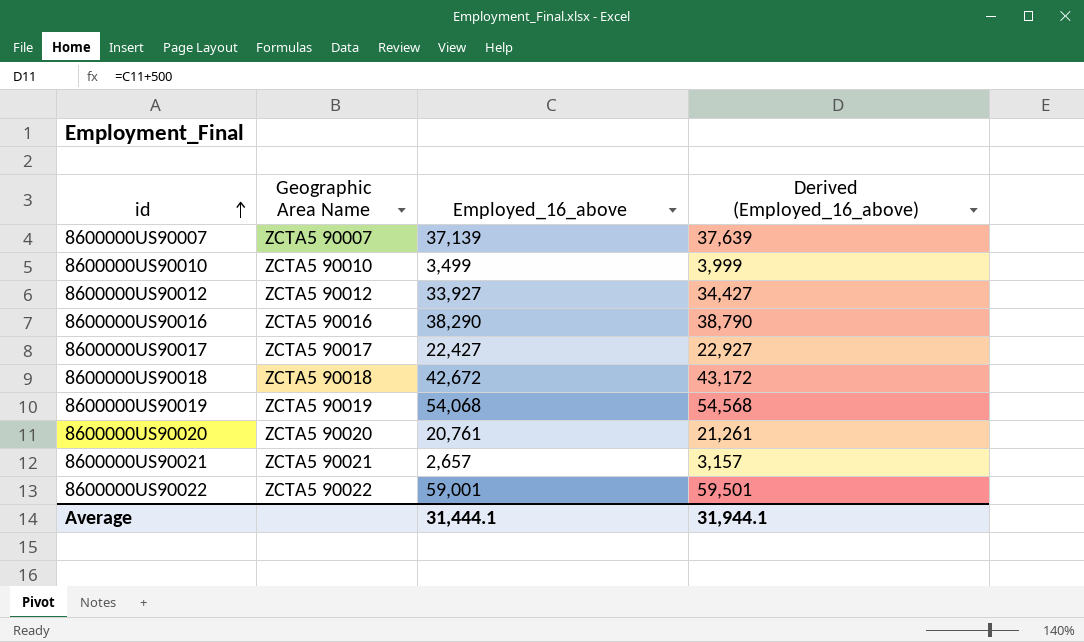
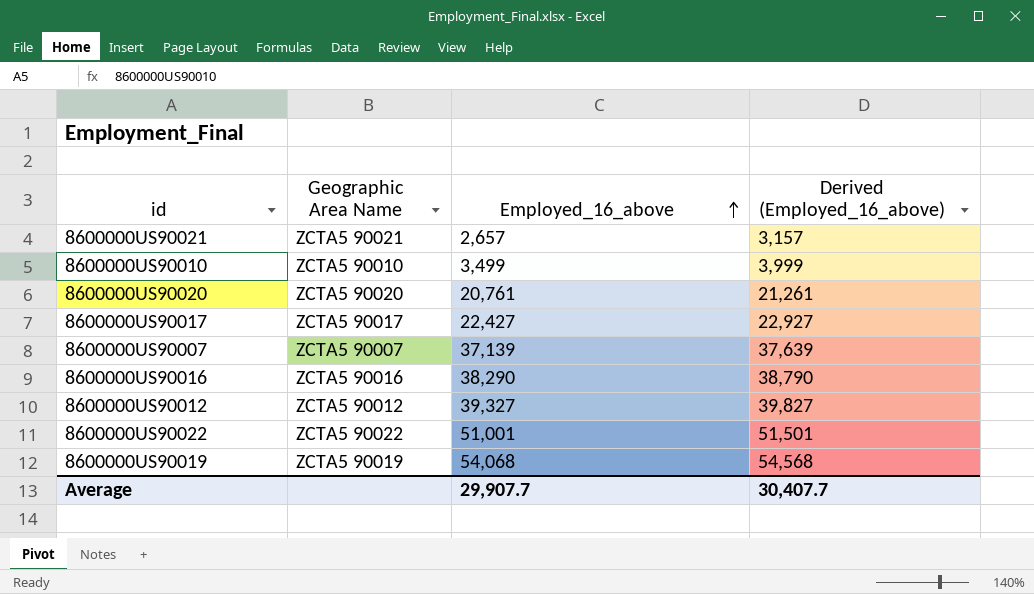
row order: id ascending -> Employed_16_above ascending
row 8600000US90018: ZCTA5 90018 | 42,672 | 43,172 -> none
8600000US90012 | Employed_16_above: 33,927 -> 39,327
8600000US90012 | Derived (Employed_16_above): 34,427 -> 39,827
8600000US90022 | Employed_16_above: 59,001 -> 51,001
8600000US90022 | Derived (Employed_16_above): 59,501 -> 51,501
Average | Employed_16_above: 31,444.1 -> 29,907.7
Average | Derived (Employed_16_above): 31,944.1 -> 30,407.7

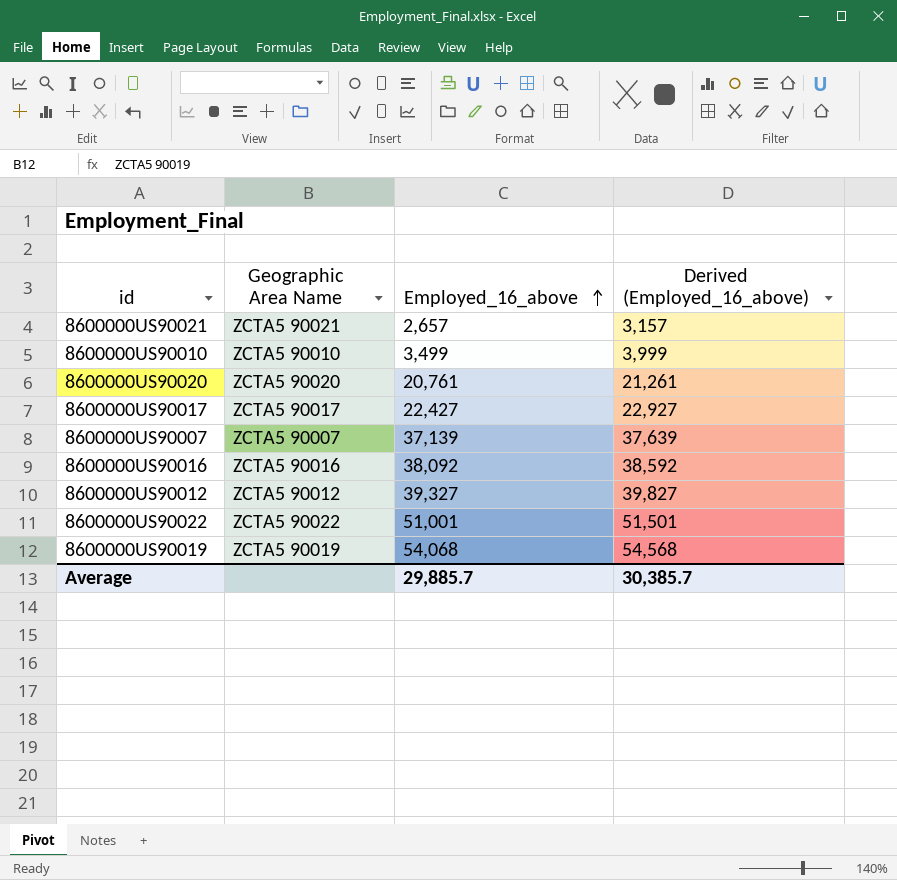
8600000US90016 | Employed_16_above: 38,290 -> 38,092
8600000US90016 | Derived (Employed_16_above): 38,790 -> 38,592
Average | Employed_16_above: 29,907.7 -> 29,885.7
Average | Derived (Employed_16_above): 30,407.7 -> 30,385.7

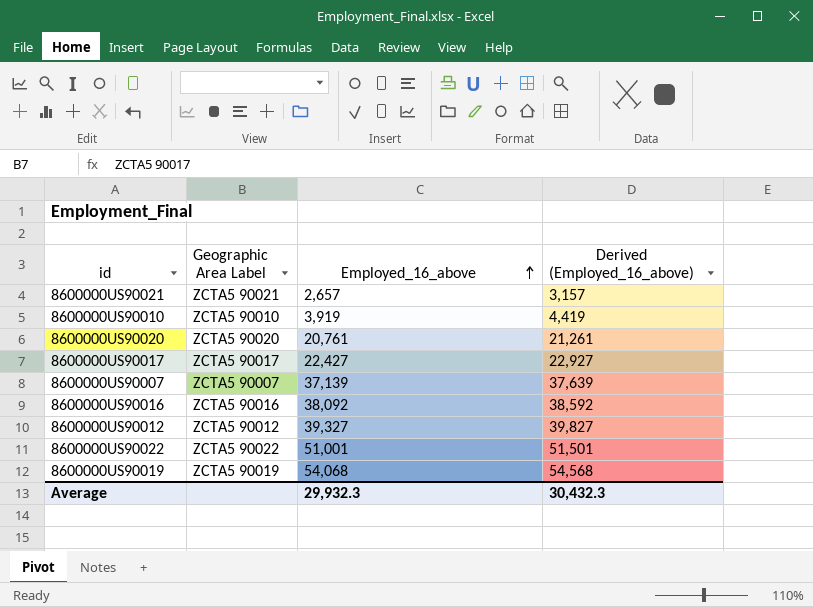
column name: Geographic Area Name -> Geographic Area Label
8600000US90010 | Employed_16_above: 3,499 -> 3,919
8600000US90010 | Derived (Employed_16_above): 3,999 -> 4,419
Average | Employed_16_above: 29,885.7 -> 29,932.3
Average | Derived (Employed_16_above): 30,385.7 -> 30,432.3

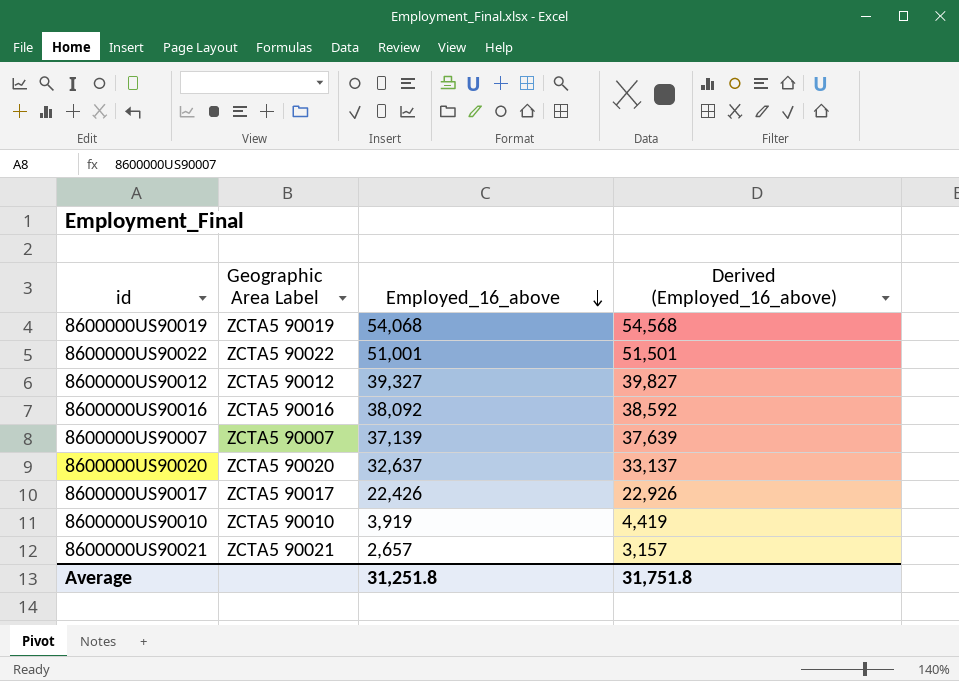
row order: Employed_16_above ascending -> Employed_16_above descending
8600000US90020 | Employed_16_above: 20,761 -> 32,637
8600000US90020 | Derived (Employed_16_above): 21,261 -> 33,137
8600000US90017 | Employed_16_above: 22,427 -> 22,426
8600000US90017 | Derived (Employed_16_above): 22,927 -> 22,926
Average | Employed_16_above: 29,932.3 -> 31,251.8
Average | Derived (Employed_16_above): 30,432.3 -> 31,751.8

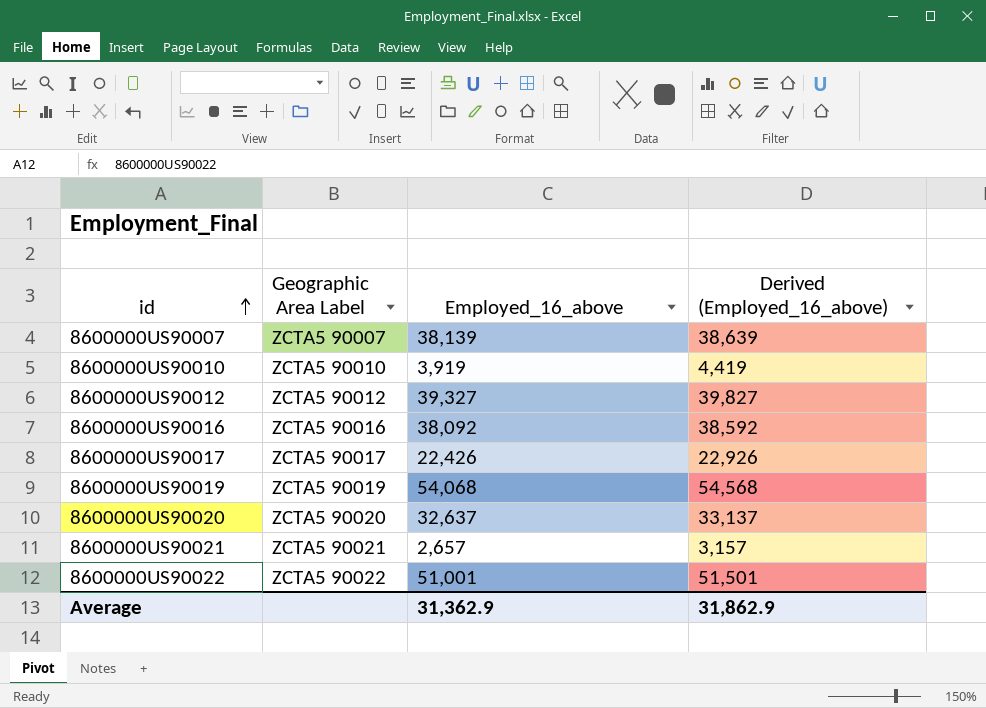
row order: Employed_16_above descending -> id ascending
8600000US90007 | Employed_16_above: 37,139 -> 38,139
8600000US90007 | Derived (Employed_16_above): 37,639 -> 38,639
Average | Employed_16_above: 31,251.8 -> 31,362.9
Average | Derived (Employed_16_above): 31,751.8 -> 31,862.9

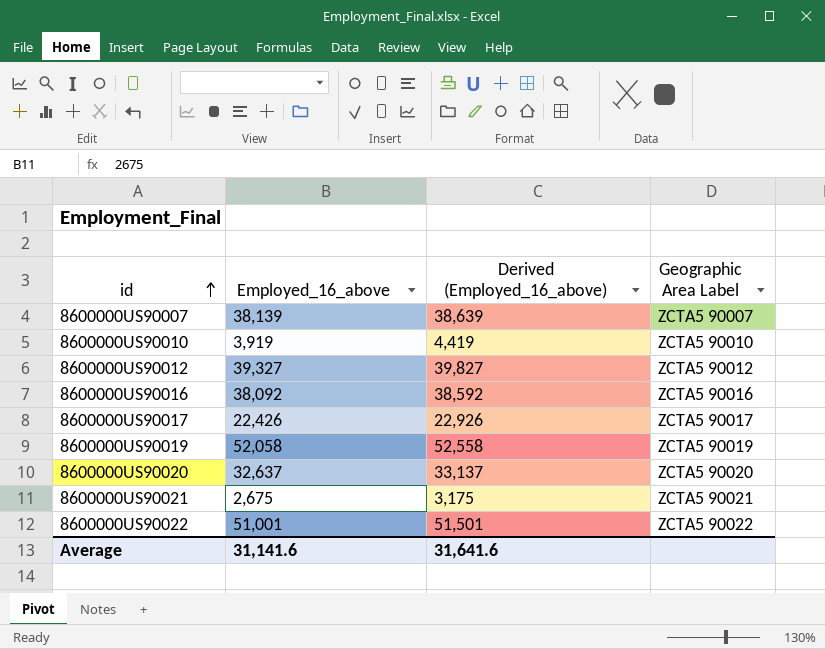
column Geographic Area Label | position: 2 -> 4
8600000US90019 | Employed_16_above: 54,068 -> 52,058
8600000US90019 | Derived (Employed_16_above): 54,568 -> 52,558
8600000US90021 | Employed_16_above: 2,657 -> 2,675
8600000US90021 | Derived (Employed_16_above): 3,157 -> 3,175
Average | Employed_16_above: 31,362.9 -> 31,141.6
Average | Derived (Employed_16_above): 31,862.9 -> 31,641.6

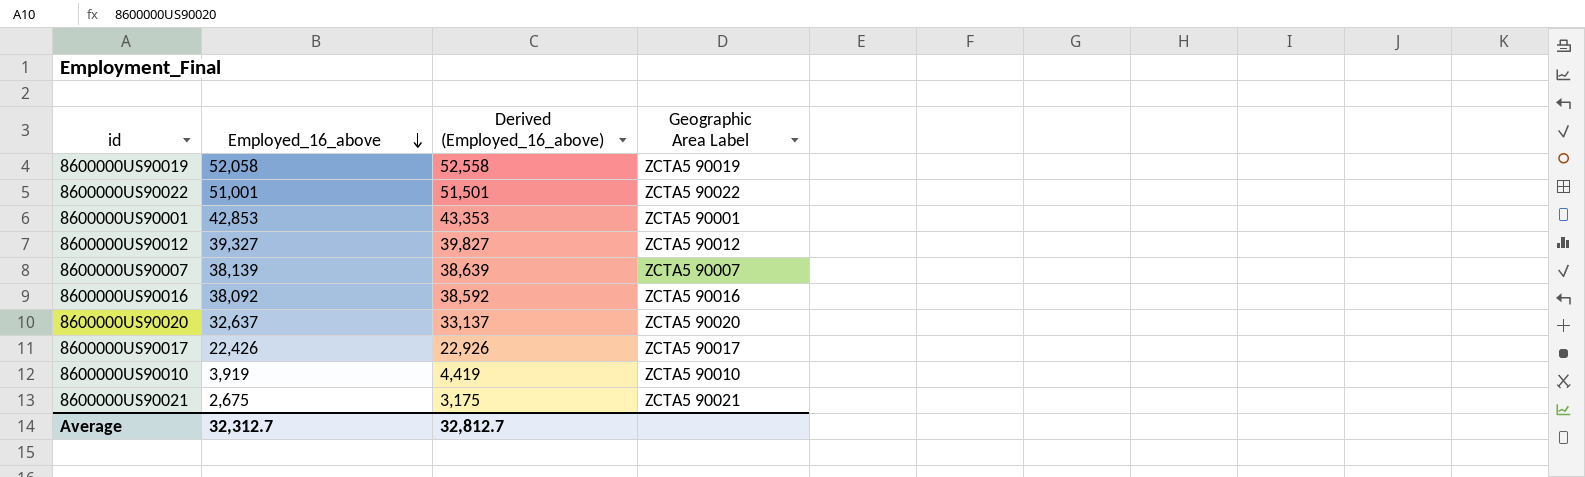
row order: id ascending -> Employed_16_above descending
row 8600000US90001: none -> 42,853 | 43,353 | ZCTA5 90001
Average | Employed_16_above: 31,141.6 -> 32,312.7
Average | Derived (Employed_16_above): 31,641.6 -> 32,812.7

